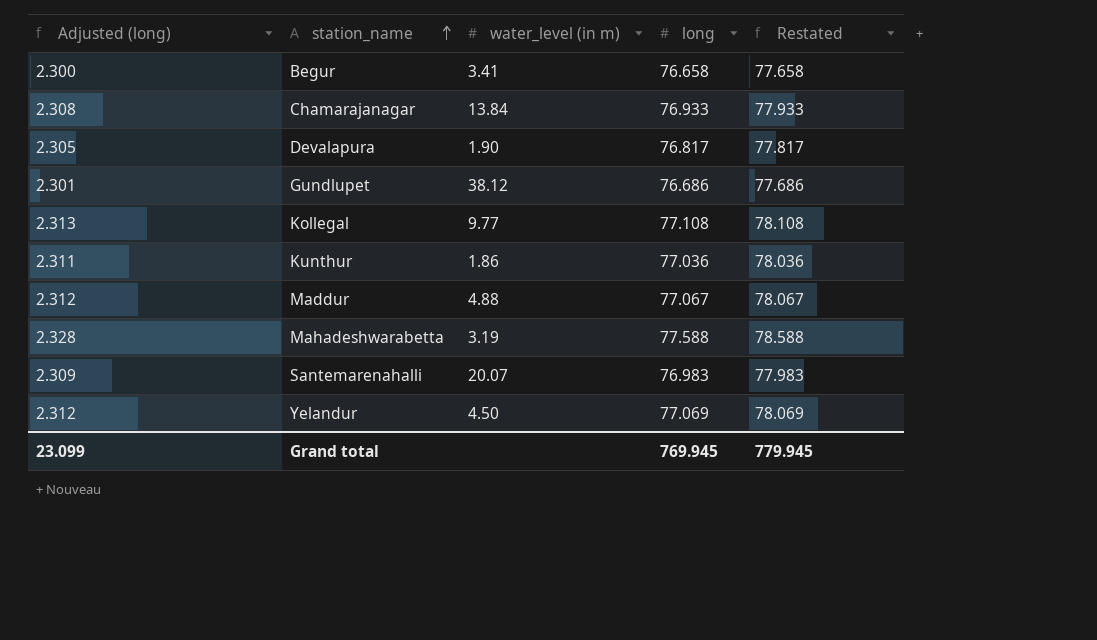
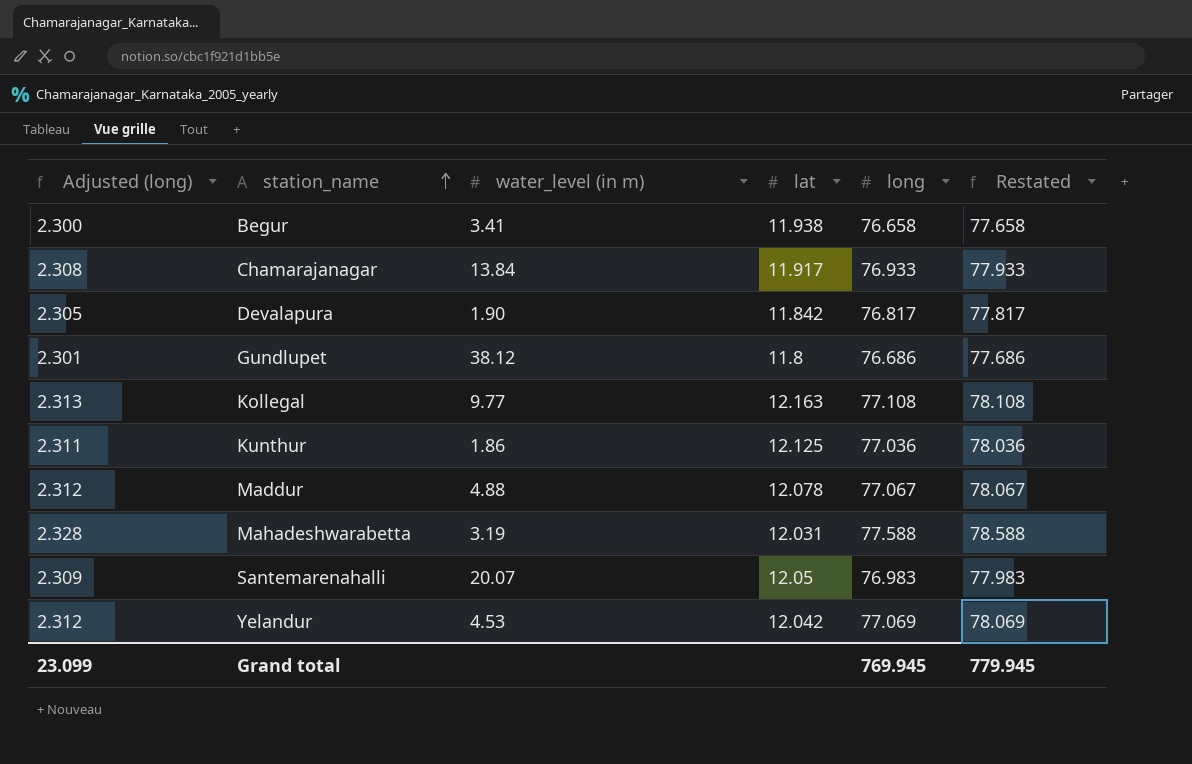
column lat | position: none -> 4
Yelandur | water_level (in m): 4.50 -> 4.53

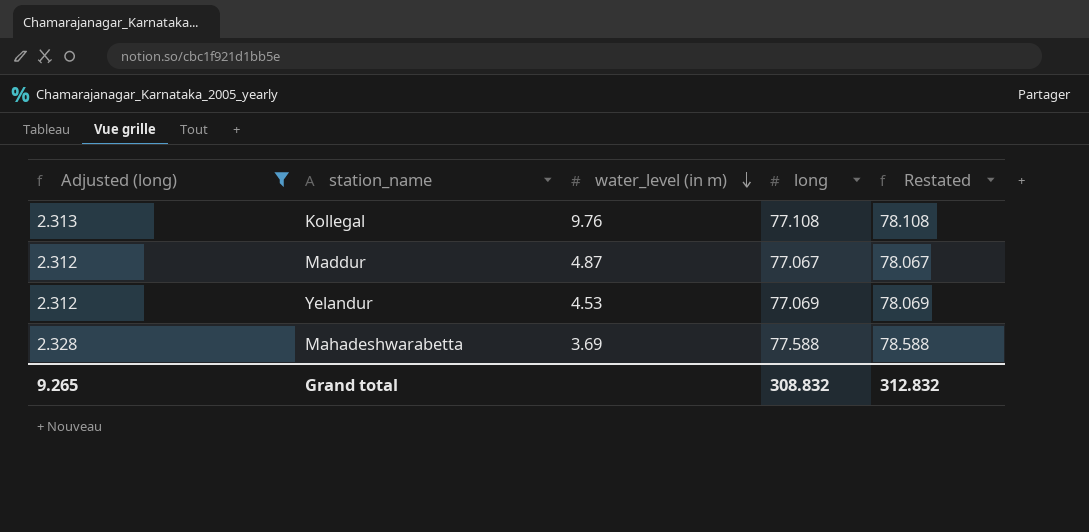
filter: none -> Adjusted (long) >= 2.312
row order: station_name ascending -> water_level (in m) descending
column lat | position: 4 -> none
Kollegal | water_level (in m): 9.77 -> 9.76
Maddur | water_level (in m): 4.88 -> 4.87
Mahadeshwarabetta | water_level (in m): 3.19 -> 3.69
Grand total | Adjusted (long): 23.099 -> 9.265
Grand total | long: 769.945 -> 308.832
Grand total | Restated: 779.945 -> 312.832

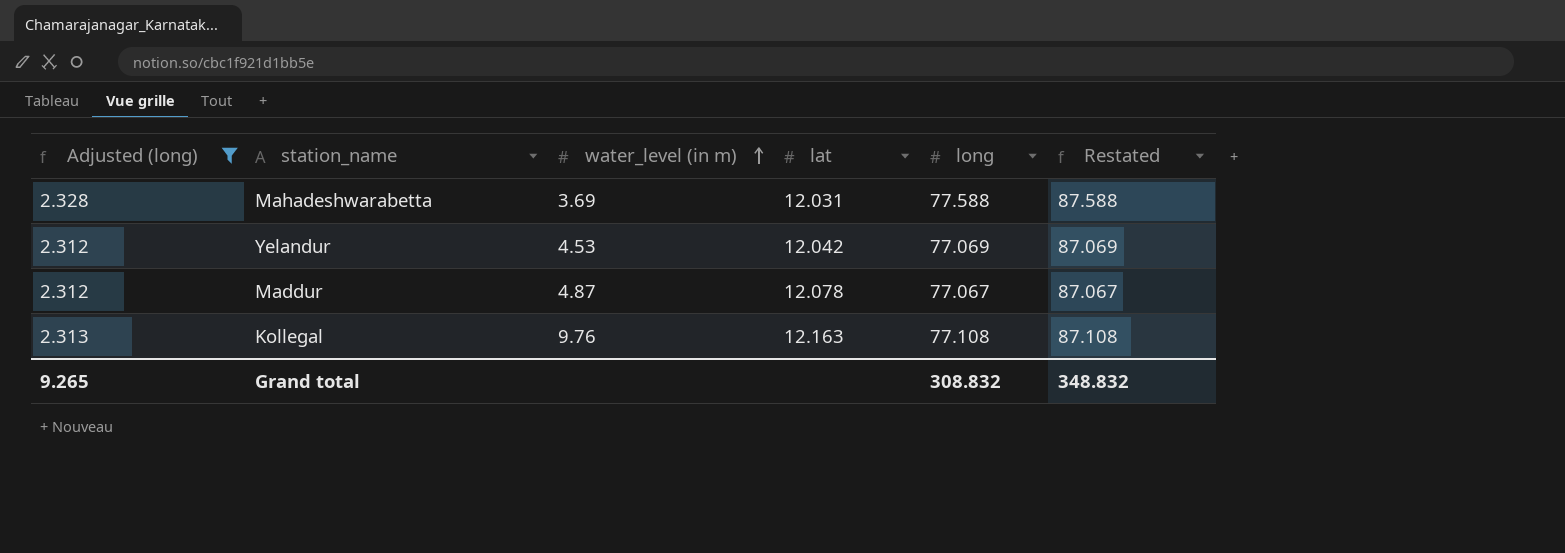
row order: water_level (in m) descending -> water_level (in m) ascending
column lat | position: none -> 4
column Restated | formula: [long] + 1 -> [long] + 10
Grand total | Restated: 312.832 -> 348.832

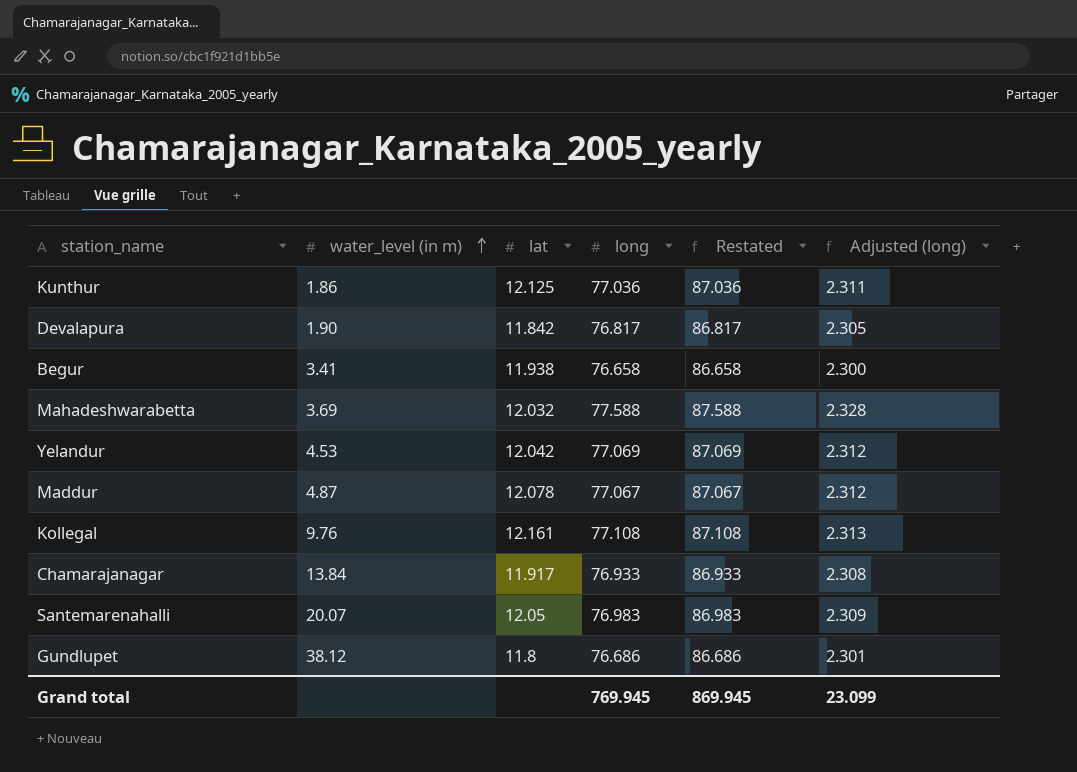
filter: Adjusted (long) >= 2.312 -> none
column Adjusted (long) | position: 1 -> 6
Mahadeshwarabetta | lat: 12.031 -> 12.032
Kollegal | lat: 12.163 -> 12.161
Grand total | long: 308.832 -> 769.945
Grand total | Restated: 348.832 -> 869.945
Grand total | Adjusted (long): 9.265 -> 23.099

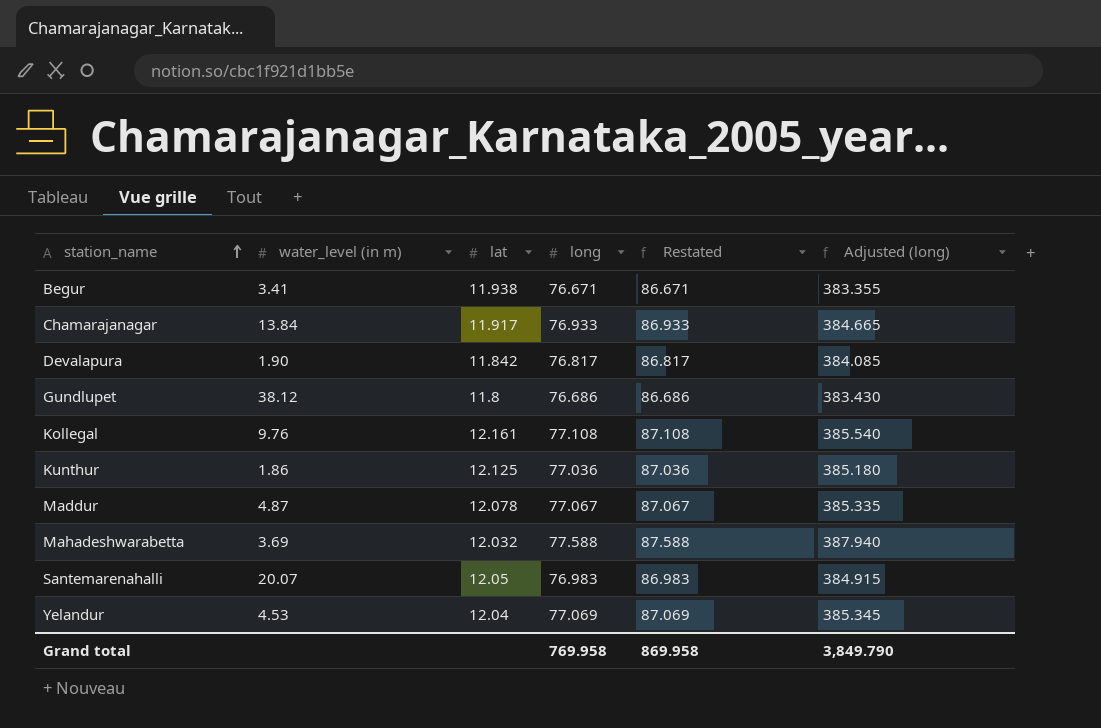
row order: water_level (in m) ascending -> station_name ascending
column Adjusted (long) | formula: [long] * 0.03 -> [long] * 5
Begur | long: 76.658 -> 76.671
Begur | Restated: 86.658 -> 86.671
Yelandur | lat: 12.042 -> 12.04
Grand total | long: 769.945 -> 769.958
Grand total | Restated: 869.945 -> 869.958
Grand total | Adjusted (long): 23.099 -> 3,849.790

